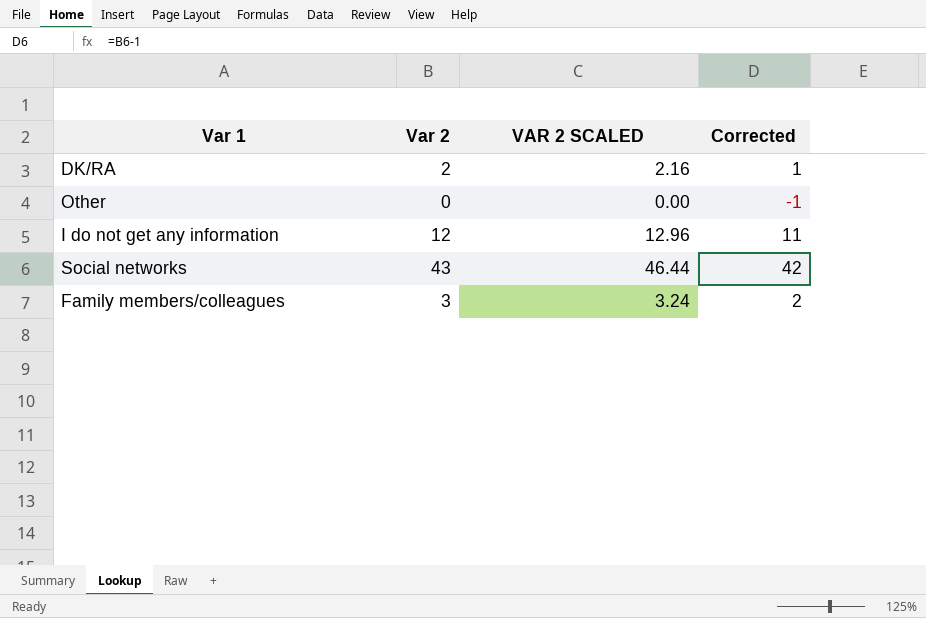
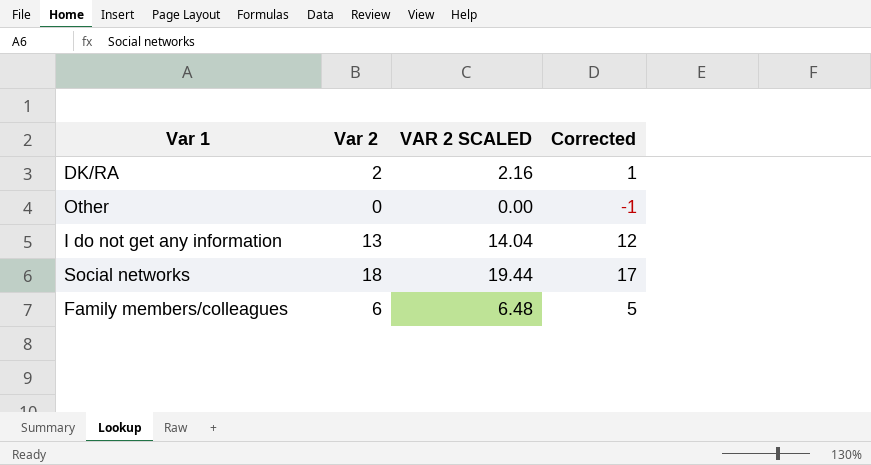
I do not get any information | Var 2: 12 -> 13
I do not get any information | VAR 2 SCALED: 12.96 -> 14.04
I do not get any information | Corrected: 11 -> 12
Social networks | Var 2: 43 -> 18
Social networks | VAR 2 SCALED: 46.44 -> 19.44
Social networks | Corrected: 42 -> 17
Family members/colleagues | Var 2: 3 -> 6
Family members/colleagues | VAR 2 SCALED: 3.24 -> 6.48
Family members/colleagues | Corrected: 2 -> 5

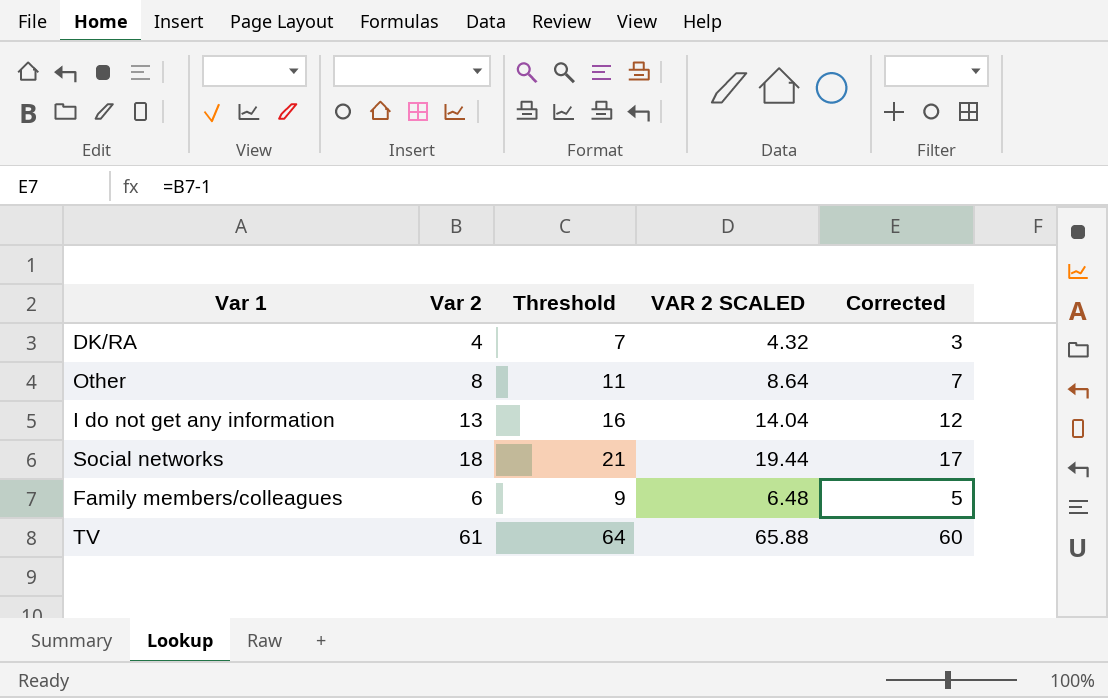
column Threshold | formula: none -> [Var 2] + 3
DK/RA | Var 2: 2 -> 4
DK/RA | VAR 2 SCALED: 2.16 -> 4.32
DK/RA | Corrected: 1 -> 3
Other | Var 2: 0 -> 8
Other | VAR 2 SCALED: 0.00 -> 8.64
Other | Corrected: -1 -> 7
row TV: none -> 61 | 64 | 65.88 | 60

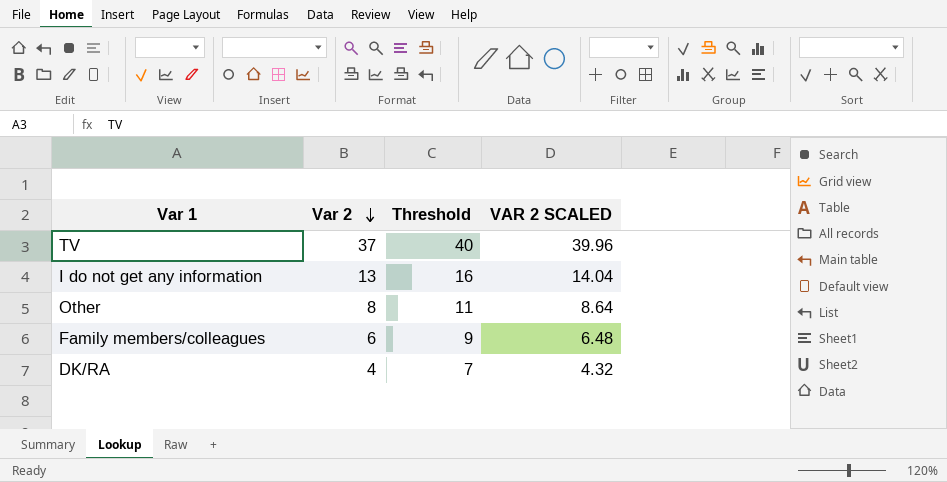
row order: none -> Var 2 descending
column Corrected | formula: [Var 2] - 1 -> none
row Social networks: 18 | 21 | 19.44 | 17 -> none
TV | Var 2: 61 -> 37
TV | Threshold: 64 -> 40
TV | VAR 2 SCALED: 65.88 -> 39.96

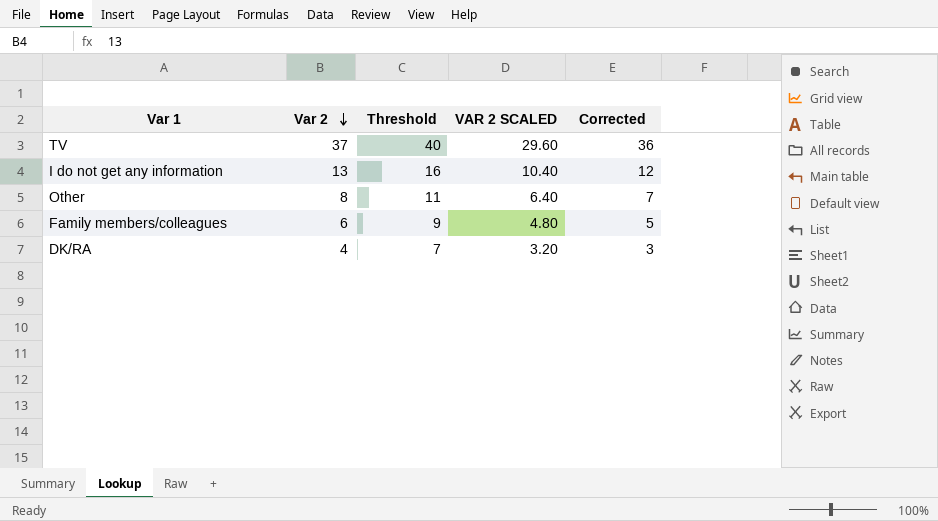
column VAR 2 SCALED | formula: [Var 2] * 1.08 -> [Var 2] * 0.8
column Corrected | formula: none -> [Var 2] - 1

